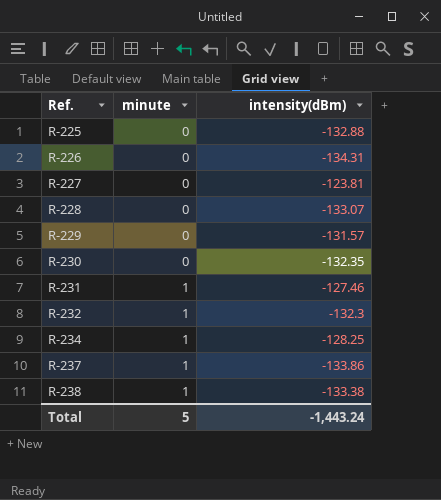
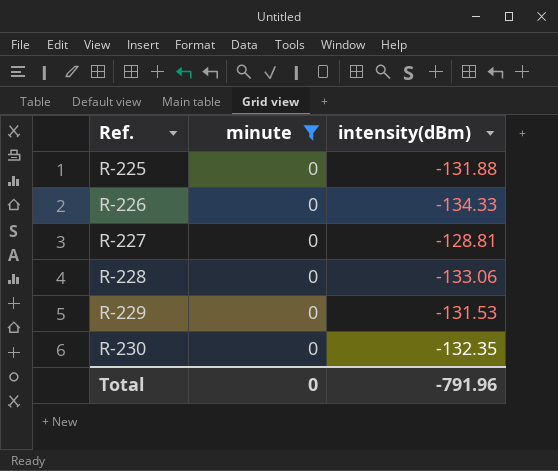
filter: none -> minute = 0
R-225 | intensity(dBm): -132.88 -> -131.88
R-226 | intensity(dBm): -134.31 -> -134.33
R-227 | intensity(dBm): -123.81 -> -128.81
R-228 | intensity(dBm): -133.07 -> -133.06
R-229 | intensity(dBm): -131.57 -> -131.53
Total | minute: 5 -> 0
Total | intensity(dBm): -1,443.24 -> -791.96

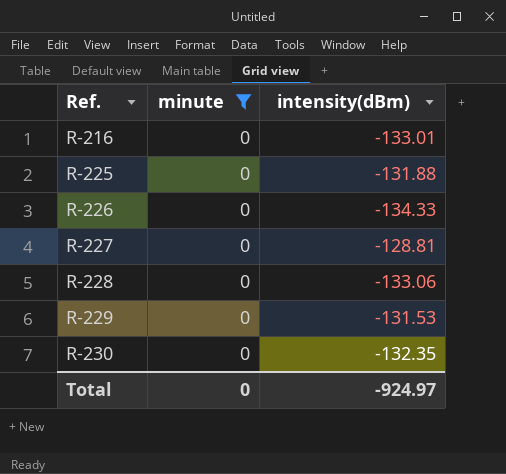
row R-216: none -> 0 | -133.01
Total | intensity(dBm): -791.96 -> -924.97

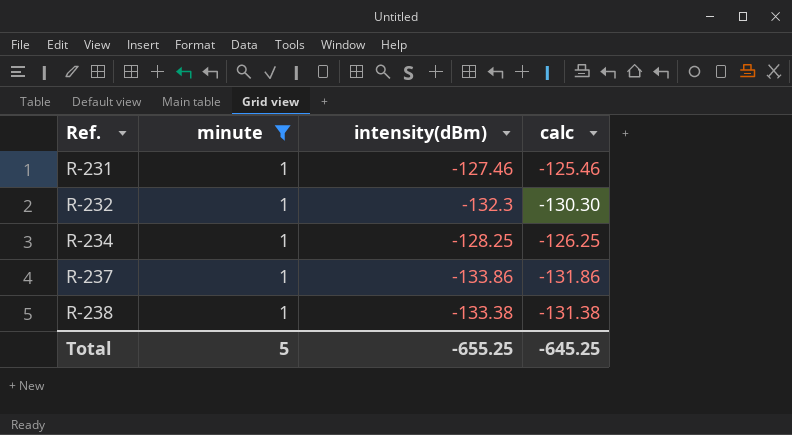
filter: minute = 0 -> minute = 1
column calc | formula: none -> [intensity(dBm)] + 2
Total | minute: 0 -> 5
Total | intensity(dBm): -924.97 -> -655.25

